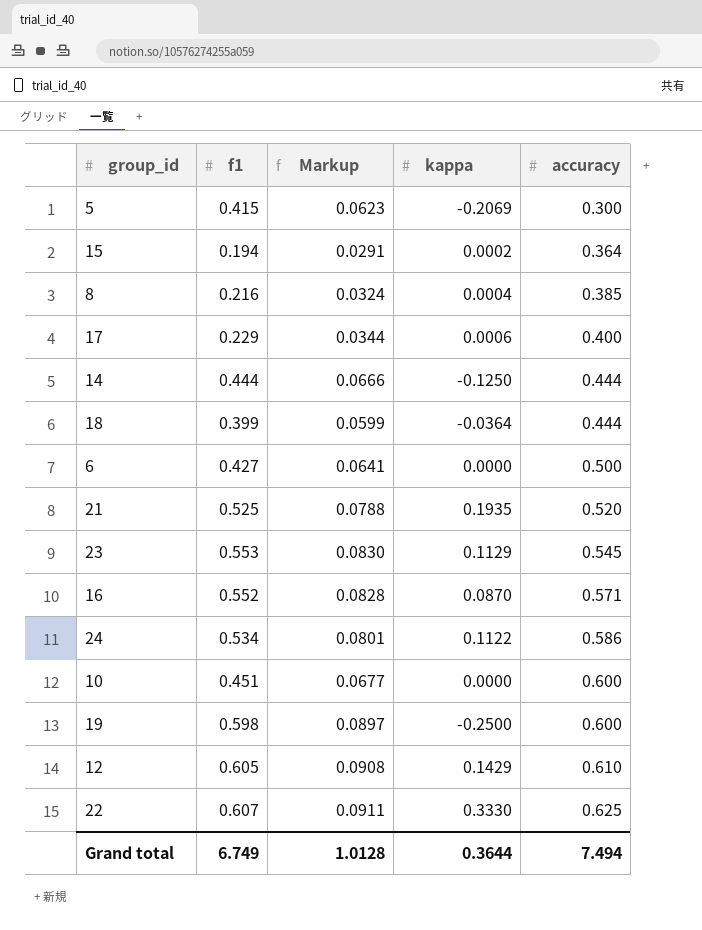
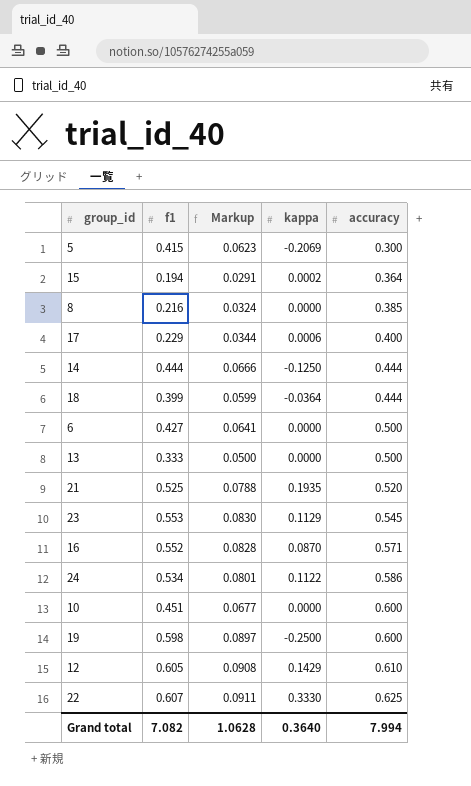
8 | kappa: 0.0004 -> 0.0000
row 13: none -> 0.333 | 0.0500 | 0.0000 | 0.500
Grand total | f1: 6.749 -> 7.082
Grand total | Markup: 1.0128 -> 1.0628
Grand total | kappa: 0.3644 -> 0.3640
Grand total | accuracy: 7.494 -> 7.994

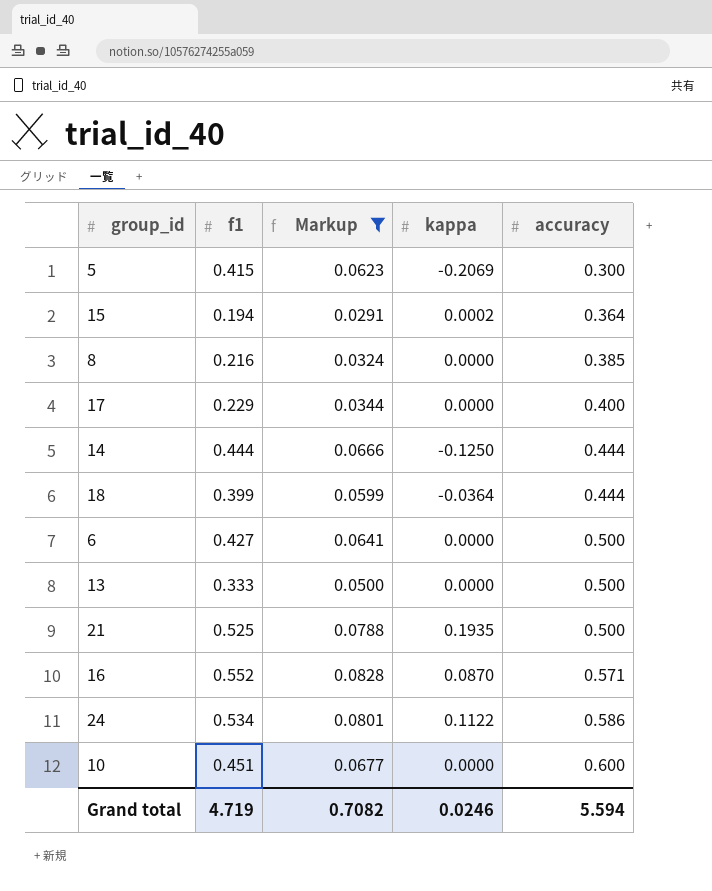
filter: none -> Markup <= 0.0828
17 | kappa: 0.0006 -> 0.0000
21 | accuracy: 0.520 -> 0.500
Grand total | f1: 7.082 -> 4.719
Grand total | Markup: 1.0628 -> 0.7082
Grand total | kappa: 0.3640 -> 0.0246
Grand total | accuracy: 7.994 -> 5.594

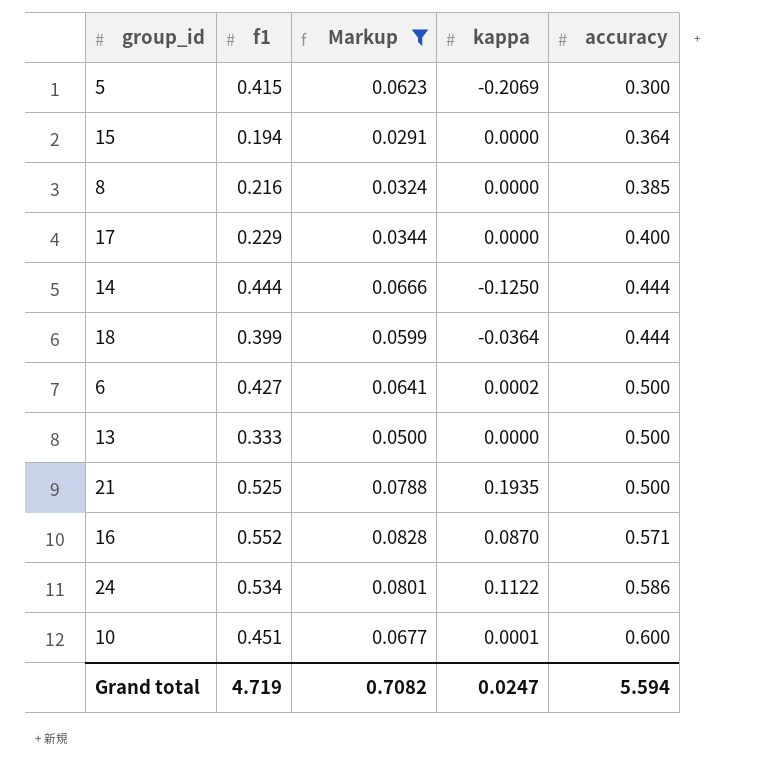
15 | kappa: 0.0002 -> 0.0000
6 | kappa: 0.0000 -> 0.0002
10 | kappa: 0.0000 -> 0.0001
Grand total | kappa: 0.0246 -> 0.0247

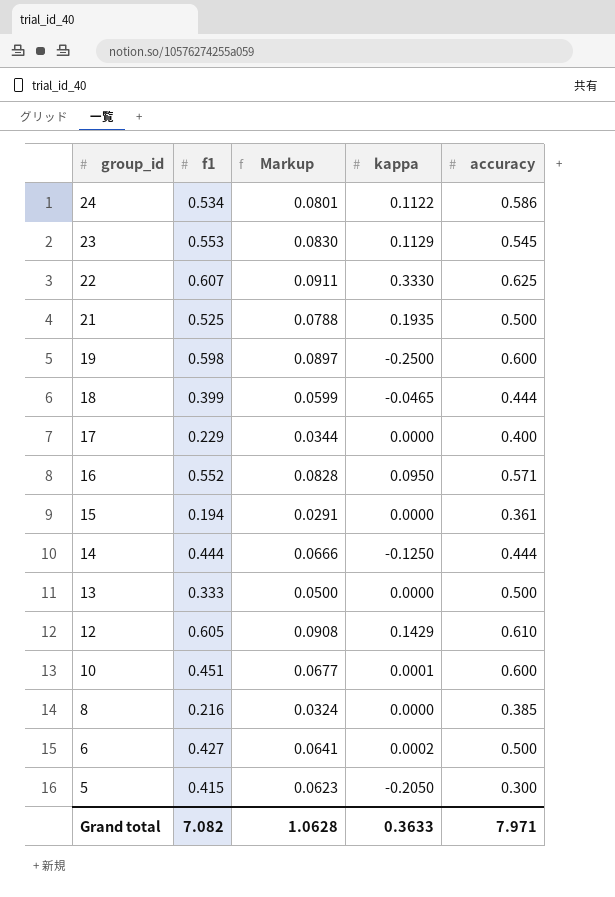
filter: Markup <= 0.0828 -> none
row order: accuracy ascending -> group_id descending
18 | kappa: -0.0364 -> -0.0465
16 | kappa: 0.0870 -> 0.0950
15 | accuracy: 0.364 -> 0.361
5 | kappa: -0.2069 -> -0.2050
Grand total | f1: 4.719 -> 7.082
Grand total | Markup: 0.7082 -> 1.0628
Grand total | kappa: 0.0247 -> 0.3633
Grand total | accuracy: 5.594 -> 7.971

